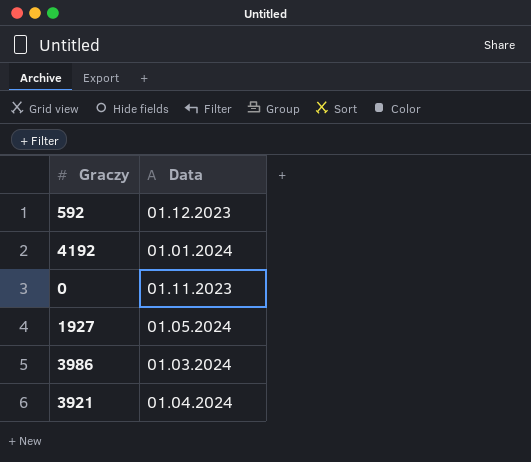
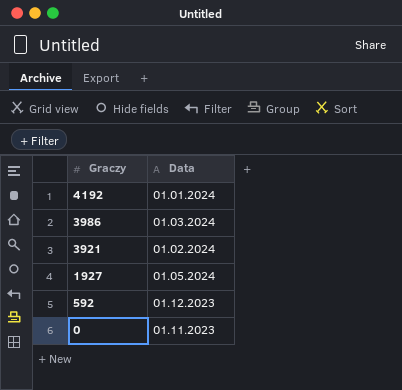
row order: none -> Graczy descending
3921 | Data: 01.04.2024 -> 01.02.2024

